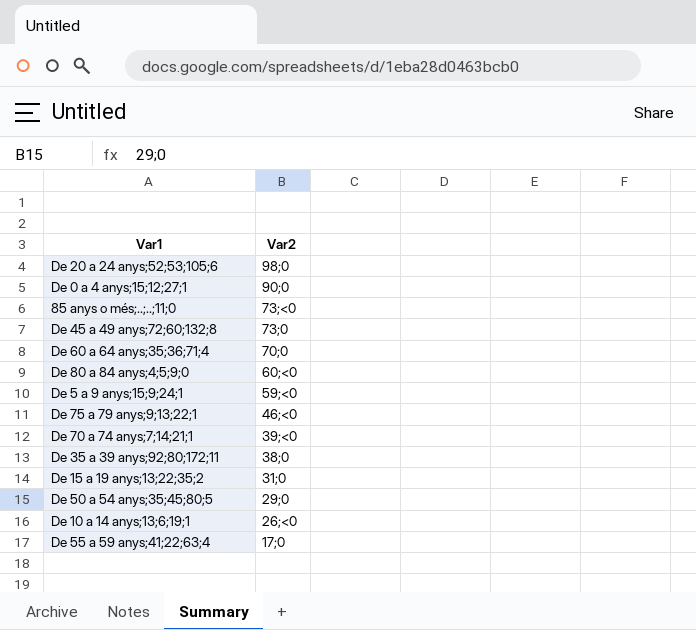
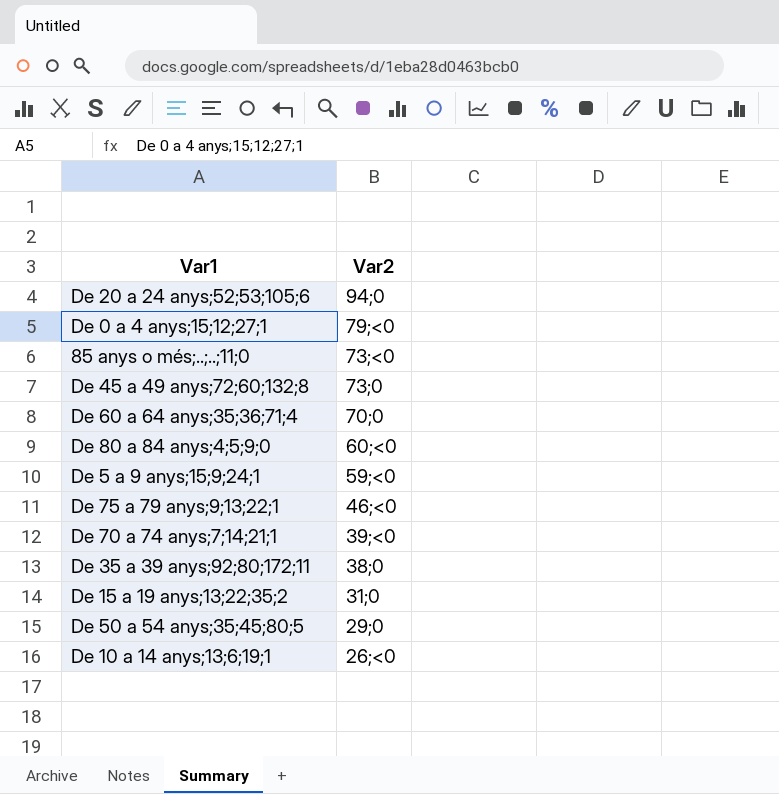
row De 55 a 59 anys;41;22;63;4: 17;0 -> none
De 20 a 24 anys;52;53;105;6 | Var2: 98;0 -> 94;0
De 0 a 4 anys;15;12;27;1 | Var2: 90;0 -> 79;<0

